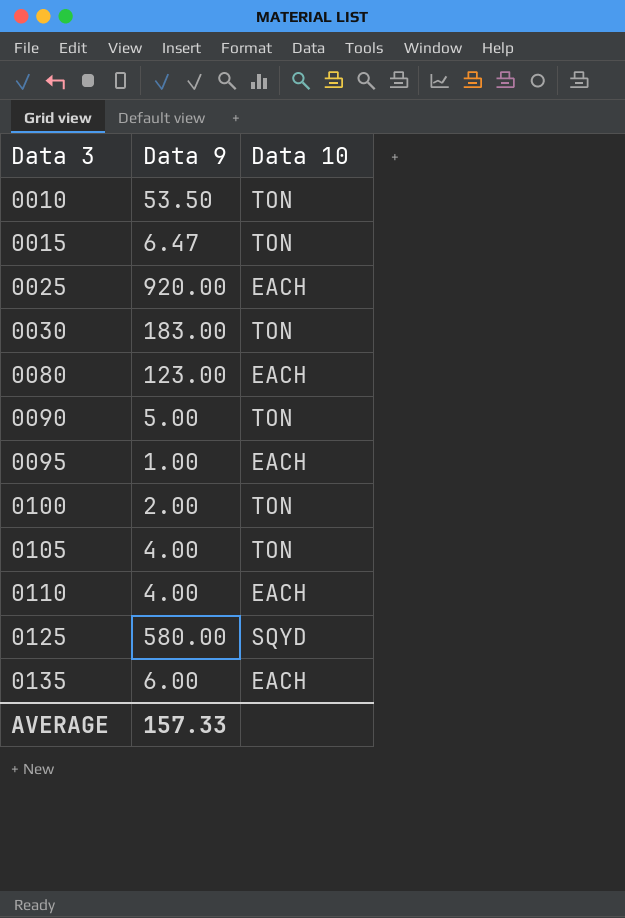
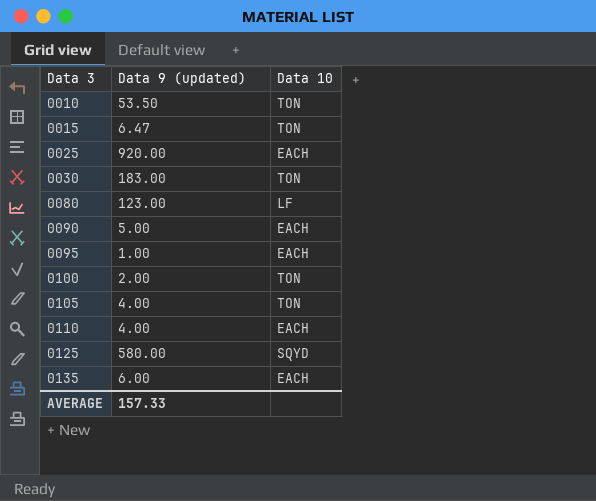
column name: Data 9 -> Data 9 (updated)
0080 | Data 10: EACH -> LF
0090 | Data 10: TON -> EACH

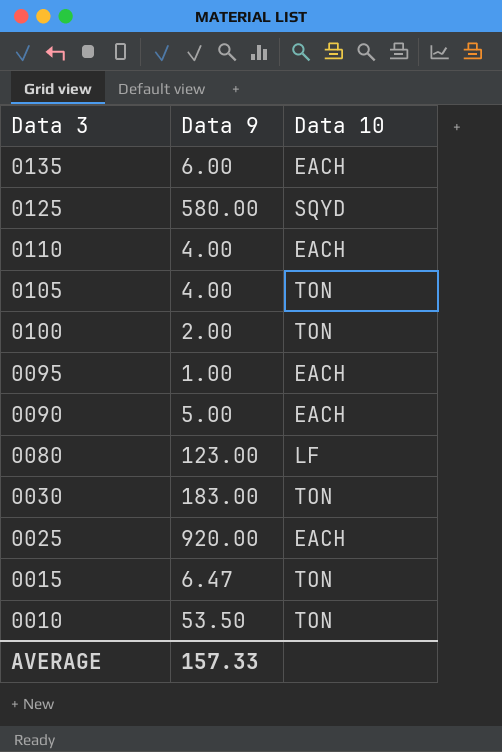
row order: Data 3 ascending -> Data 3 descending
column name: Data 9 (updated) -> Data 9

